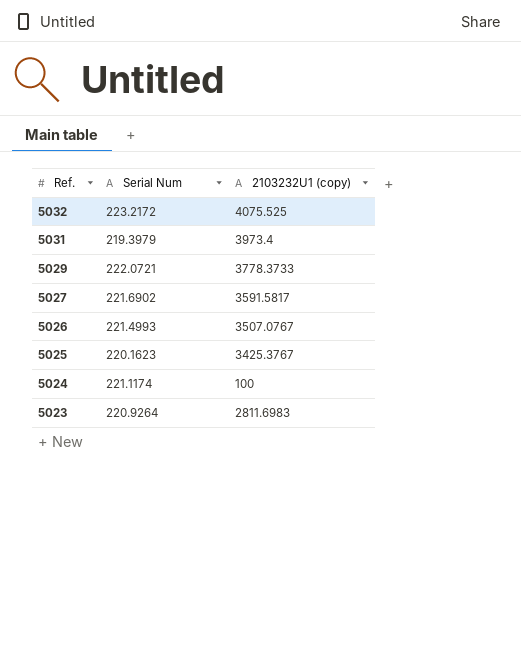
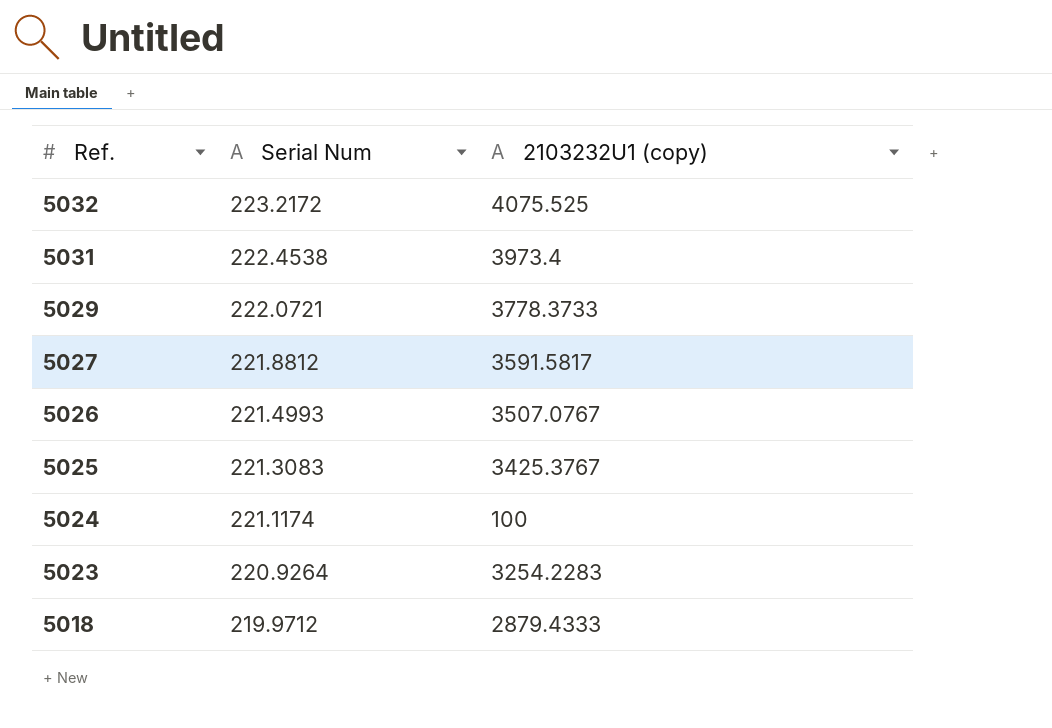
5031 | Serial Num: 219.3979 -> 222.4538
5027 | Serial Num: 221.6902 -> 221.8812
5025 | Serial Num: 220.1623 -> 221.3083
5023 | 2103232U1 (copy): 2811.6983 -> 3254.2283
row 5018: none -> 219.9712 | 2879.4333

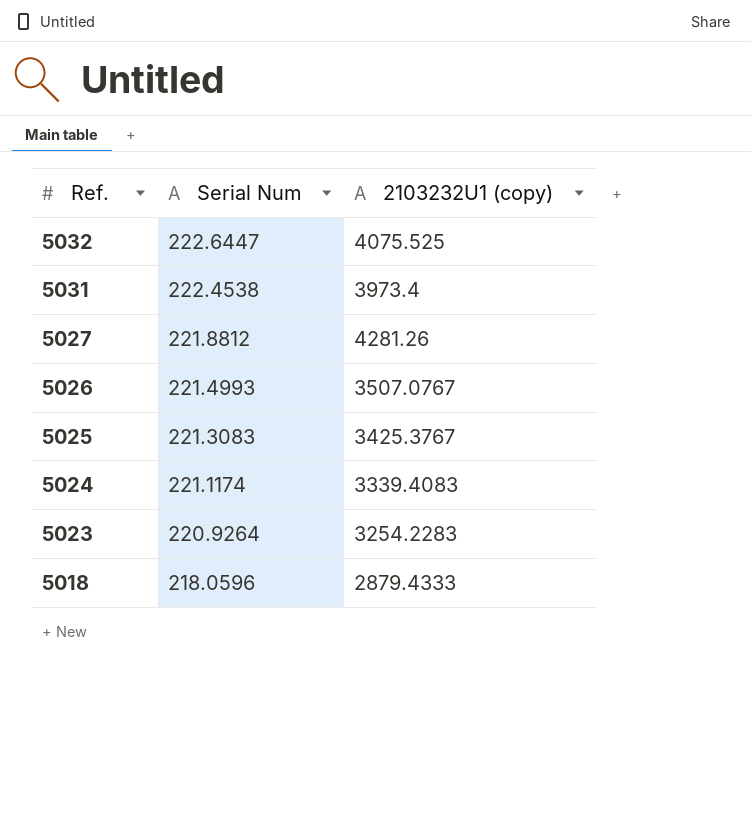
row 5029: 222.0721 | 3778.3733 -> none
5032 | Serial Num: 223.2172 -> 222.6447
5027 | 2103232U1 (copy): 3591.5817 -> 4281.26
5024 | 2103232U1 (copy): 100 -> 3339.4083
5018 | Serial Num: 219.9712 -> 218.0596

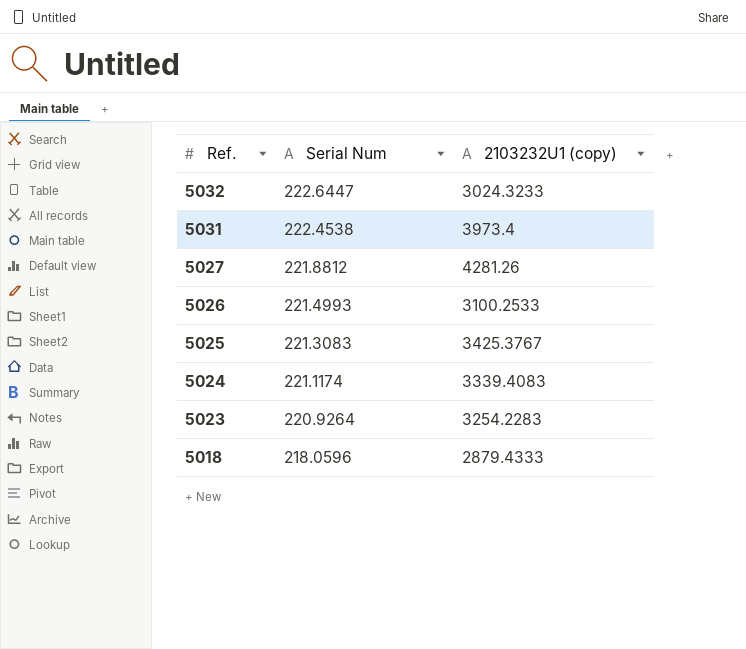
5032 | 2103232U1 (copy): 4075.525 -> 3024.3233
5026 | 2103232U1 (copy): 3507.0767 -> 3100.2533

